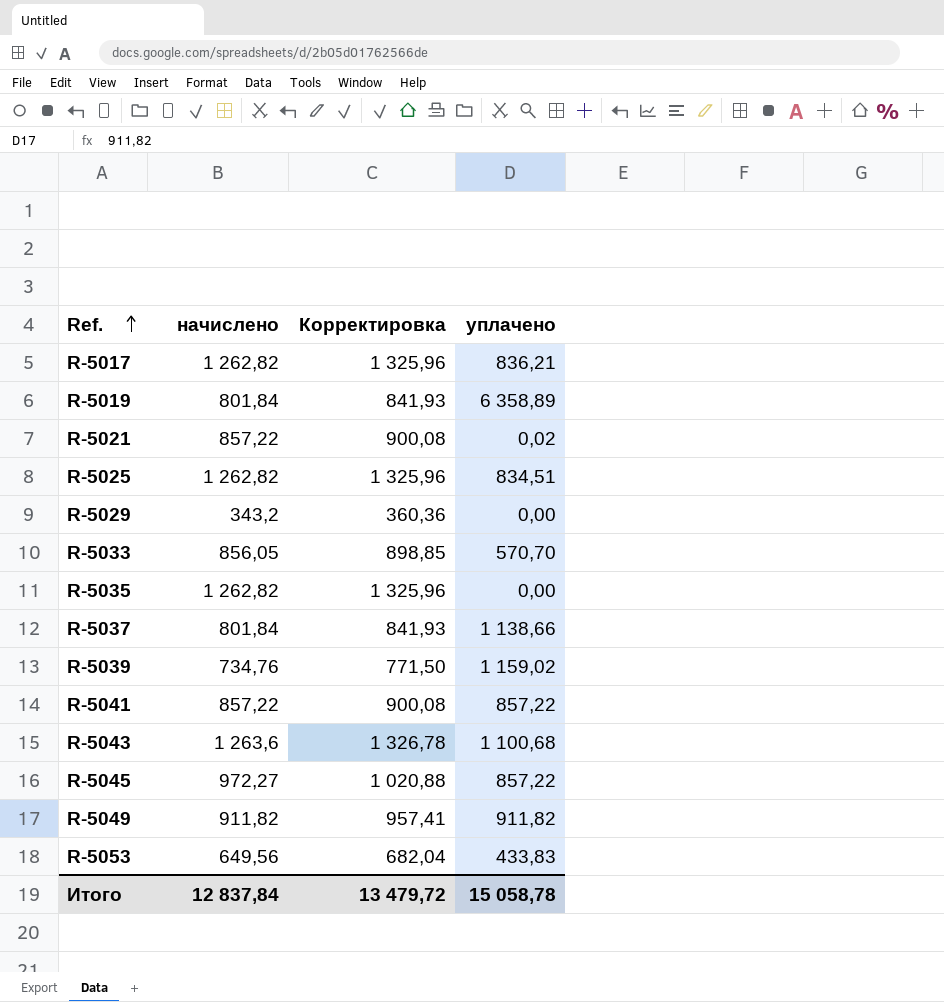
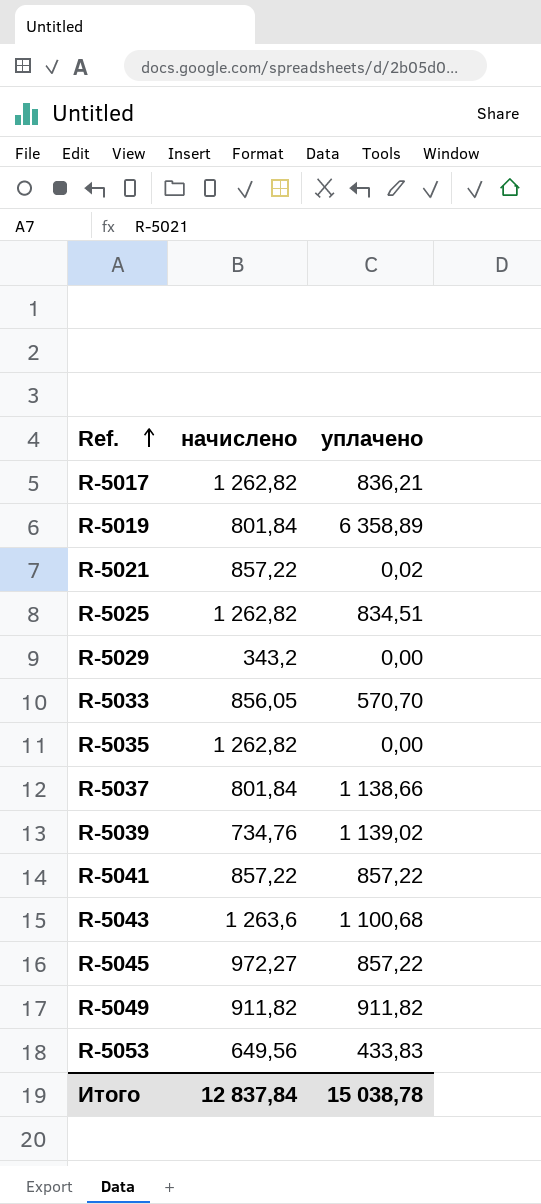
column Корректировка | formula: [начислено] * 1,05 -> none
R-5039 | уплачено: 1 159,02 -> 1 139,02
Итого | уплачено: 15 058,78 -> 15 038,78

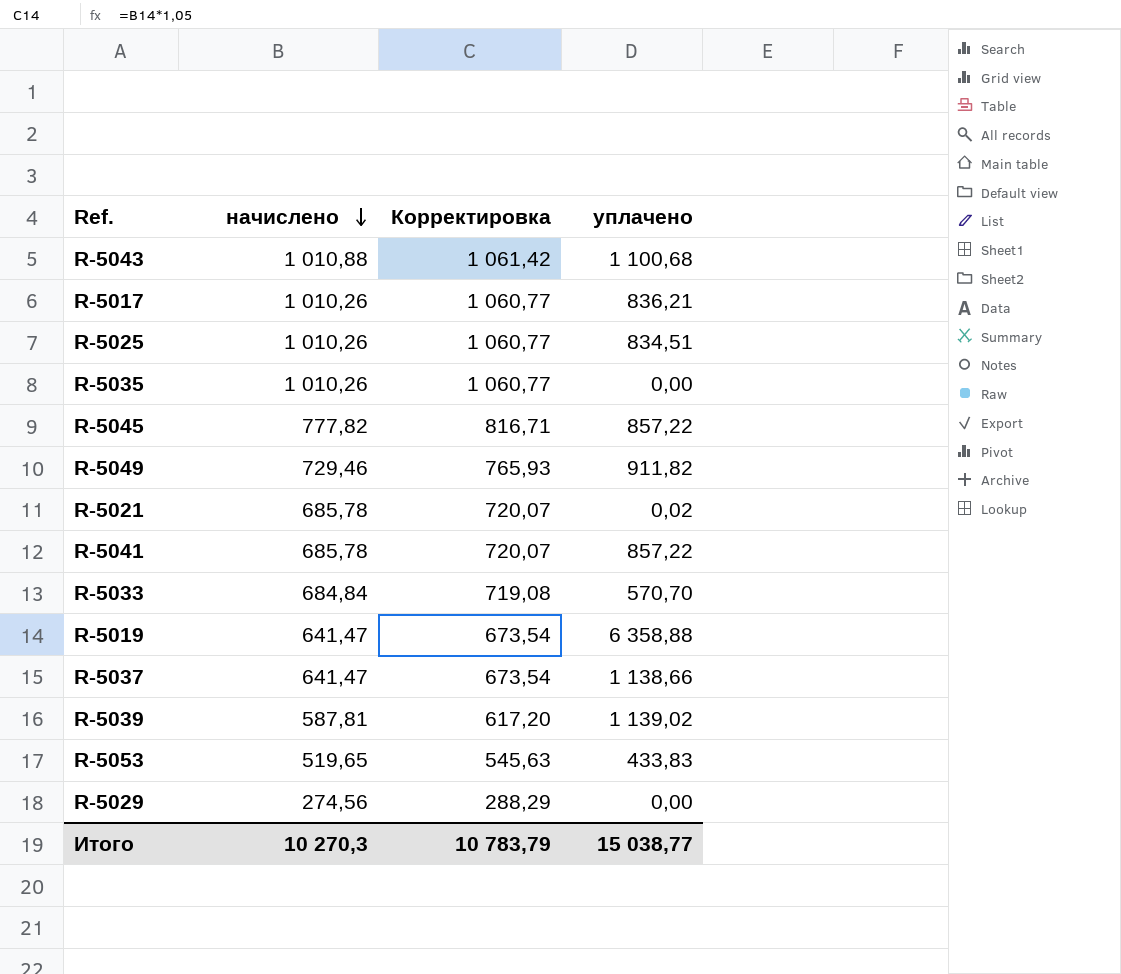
row order: Ref. ascending -> начислено descending
column Корректировка | formula: none -> [начислено] * 1,05
R-5043 | начислено: 1 263,6 -> 1 010,88
R-5017 | начислено: 1 262,82 -> 1 010,26
R-5025 | начислено: 1 262,82 -> 1 010,26
R-5035 | начислено: 1 262,82 -> 1 010,26
R-5045 | начислено: 972,27 -> 777,82
R-5049 | начислено: 911,82 -> 729,46
R-5021 | начислено: 857,22 -> 685,78
R-5041 | начислено: 857,22 -> 685,78
R-5033 | начислено: 856,05 -> 684,84
R-5019 | начислено: 801,84 -> 641,47
R-5019 | уплачено: 6 358,89 -> 6 358,88
R-5037 | начислено: 801,84 -> 641,47
R-5039 | начислено: 734,76 -> 587,81
R-5053 | начислено: 649,56 -> 519,65
R-5029 | начислено: 343,2 -> 274,56
Итого | начислено: 12 837,84 -> 10 270,3
Итого | уплачено: 15 038,78 -> 15 038,77

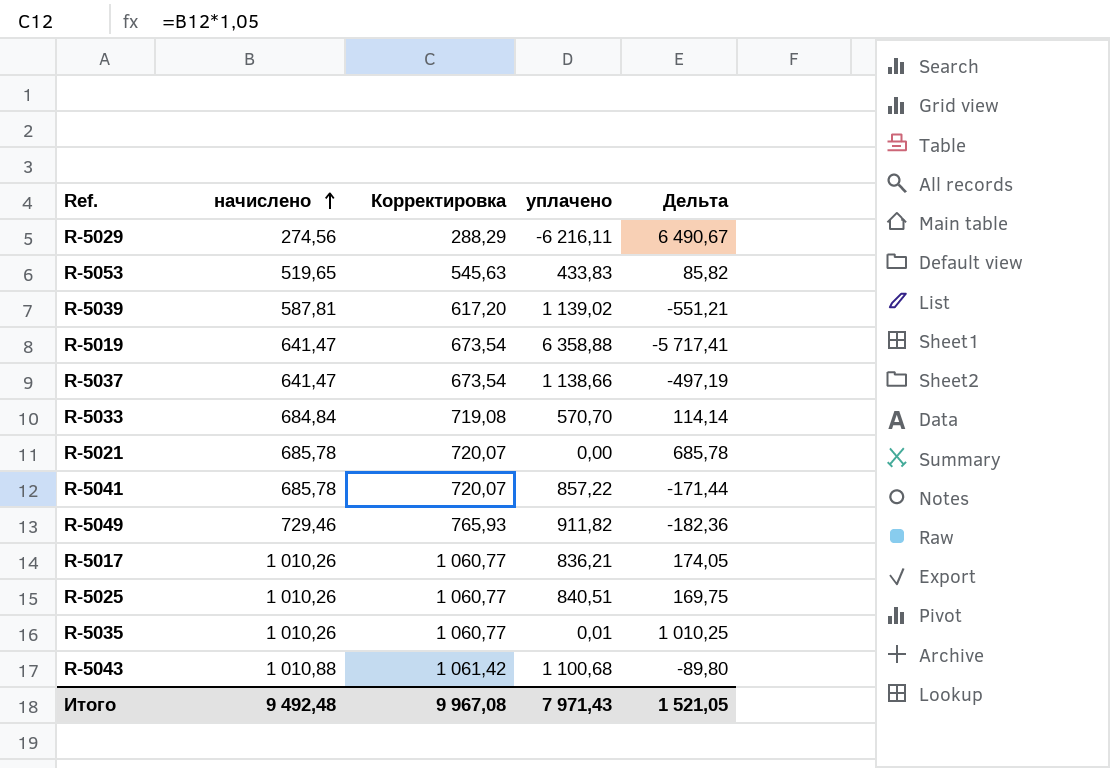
row order: начислено descending -> начислено ascending
column Дельта | formula: none -> [начислено] - [уплачено]
row R-5045: 777,82 | 816,71 | 857,22 -> none
R-5029 | уплачено: 0,00 -> -6 216,11
R-5021 | уплачено: 0,02 -> 0,00
R-5025 | уплачено: 834,51 -> 840,51
R-5035 | уплачено: 0,00 -> 0,01
Итого | начислено: 10 270,3 -> 9 492,48
Итого | Корректировка: 10 783,79 -> 9 967,08
Итого | уплачено: 15 038,77 -> 7 971,43

